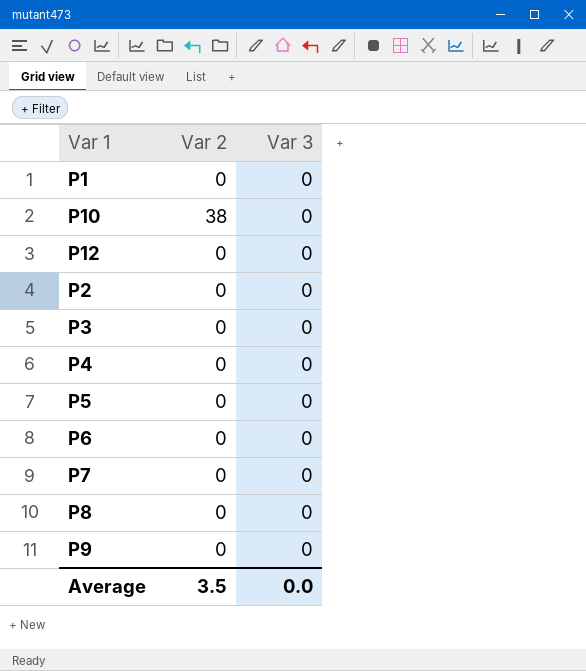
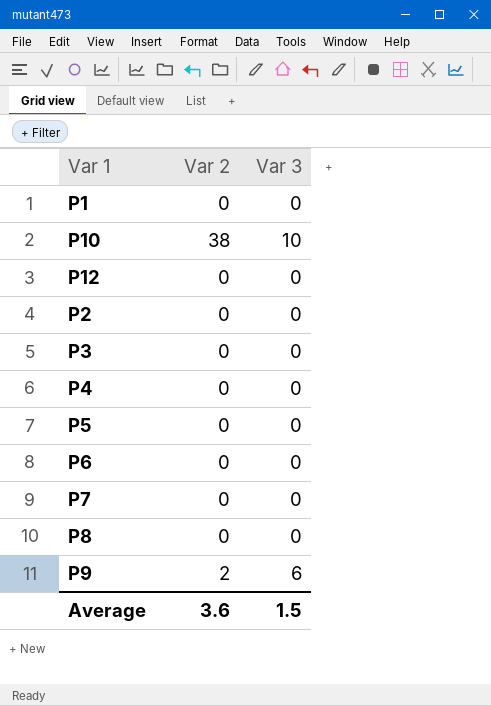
P10 | Var 3: 0 -> 10
P9 | Var 2: 0 -> 2
P9 | Var 3: 0 -> 6
Average | Var 2: 3.5 -> 3.6
Average | Var 3: 0.0 -> 1.5

